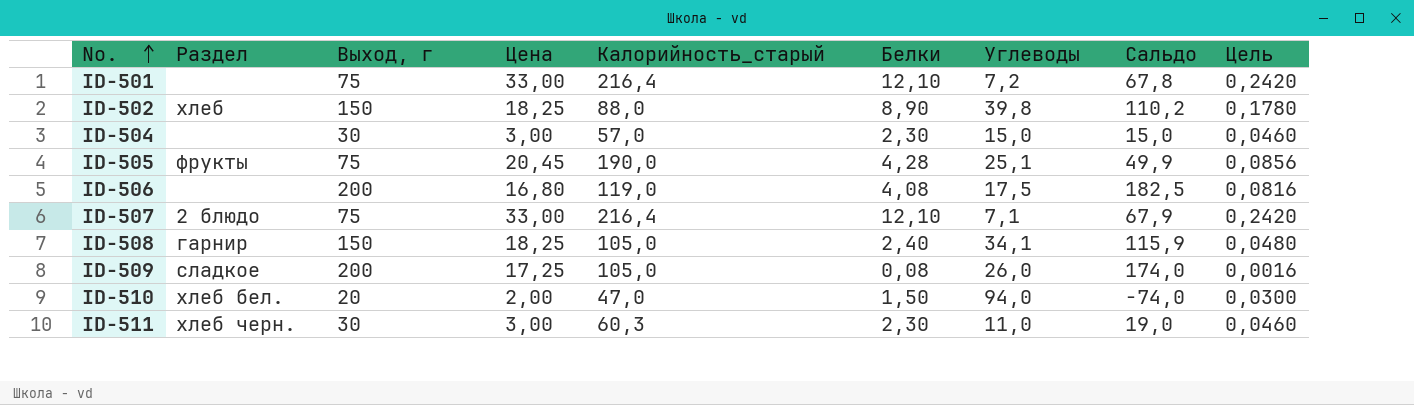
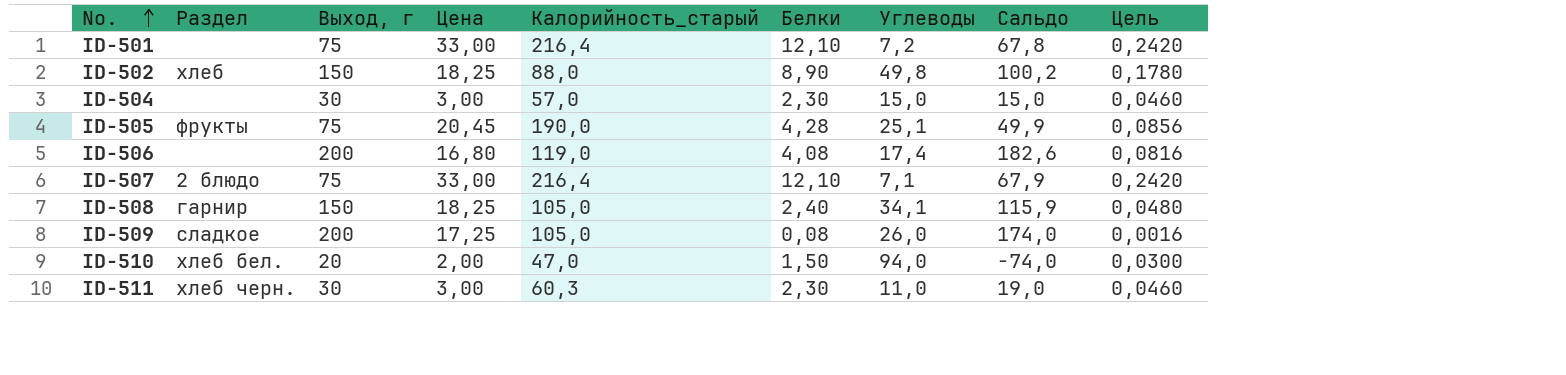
ID-502 | Углеводы: 39,8 -> 49,8
ID-502 | Сальдо: 110,2 -> 100,2
ID-506 | Углеводы: 17,5 -> 17,4
ID-506 | Сальдо: 182,5 -> 182,6

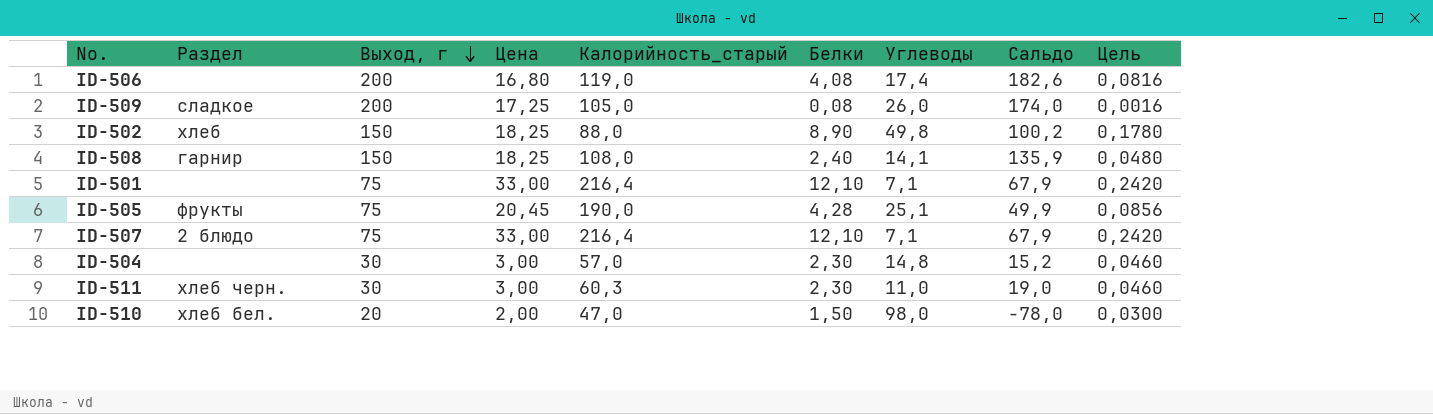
row order: No. ascending -> Выход, г descending
ID-508 | Калорийность_старый: 105,0 -> 108,0
ID-508 | Углеводы: 34,1 -> 14,1
ID-508 | Сальдо: 115,9 -> 135,9
ID-501 | Углеводы: 7,2 -> 7,1
ID-501 | Сальдо: 67,8 -> 67,9
ID-504 | Углеводы: 15,0 -> 14,8
ID-504 | Сальдо: 15,0 -> 15,2
ID-510 | Углеводы: 94,0 -> 98,0
ID-510 | Сальдо: -74,0 -> -78,0

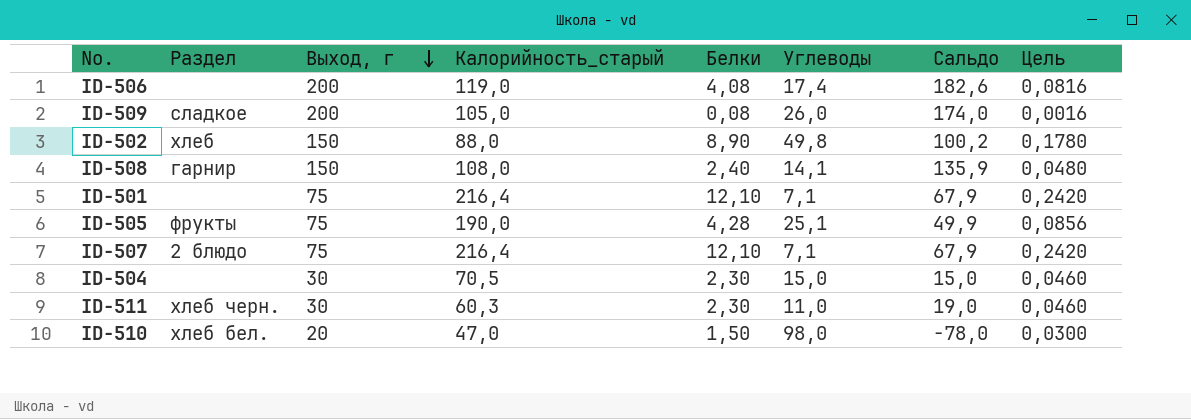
column Цена | position: 4 -> none
ID-504 | Калорийность_старый: 57,0 -> 70,5
ID-504 | Углеводы: 14,8 -> 15,0
ID-504 | Сальдо: 15,2 -> 15,0

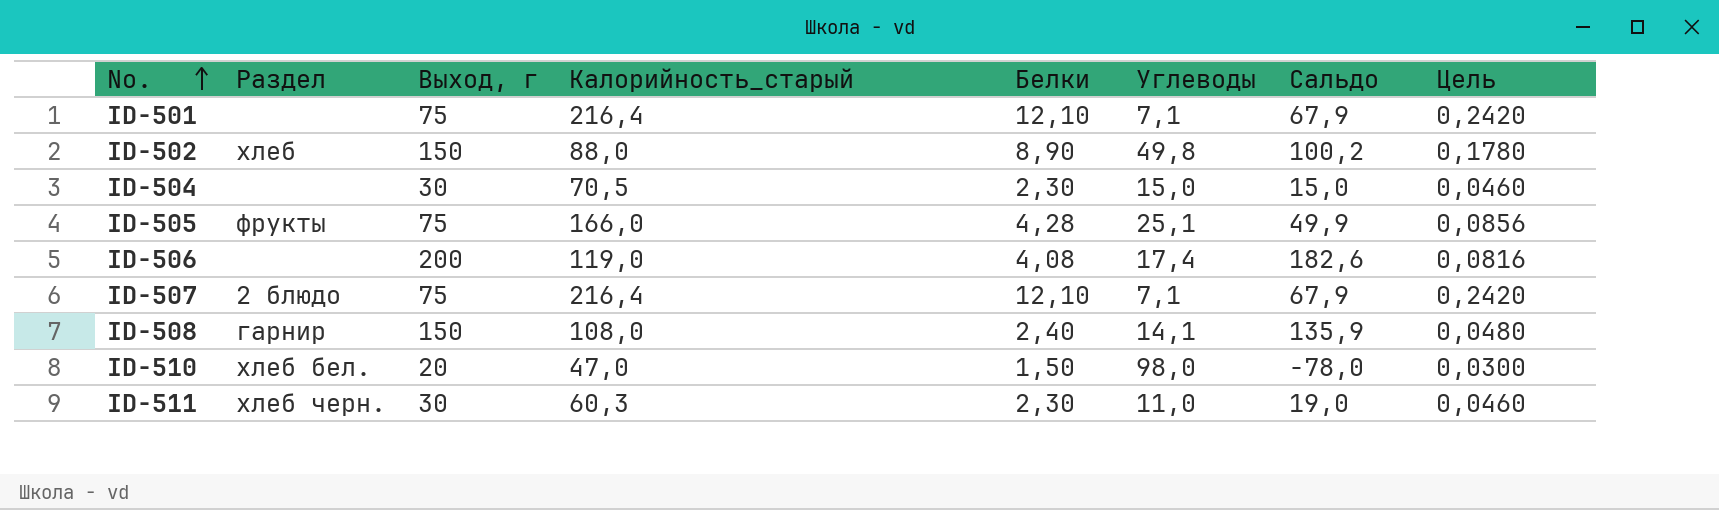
row order: Выход, г descending -> No. ascending
row ID-509: сладкое | 200 | 105,0 | 0,08 | 26,0 | 174,0 | 0,0016 -> none
ID-505 | Калорийность_старый: 190,0 -> 166,0

